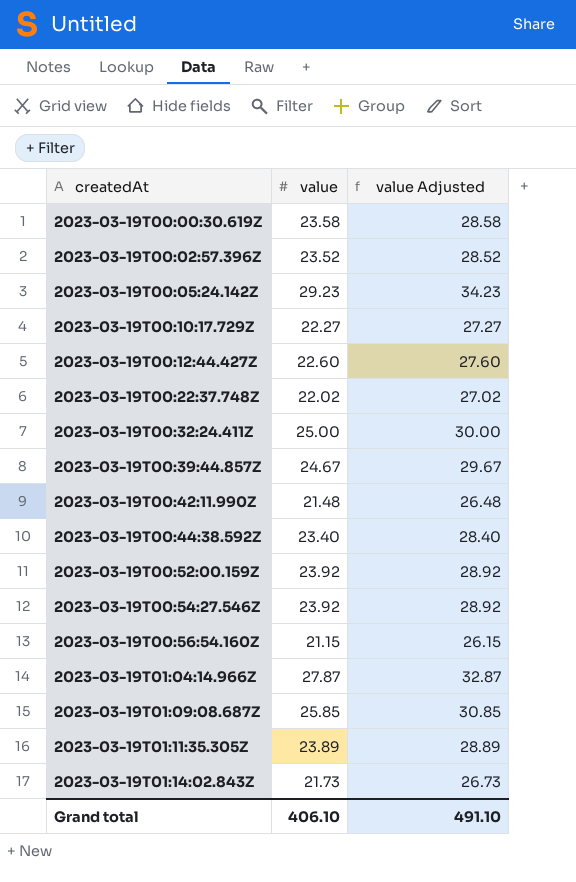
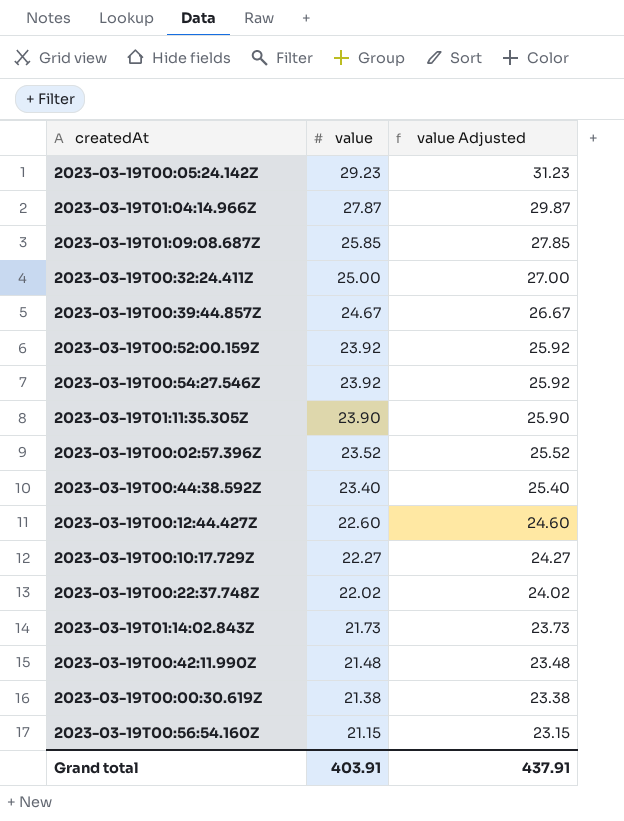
row order: createdAt ascending -> value descending
column value Adjusted | formula: [value] + 5 -> [value] + 2
2023-03-19T01:11:35.305Z | value: 23.89 -> 23.90
2023-03-19T00:00:30.619Z | value: 23.58 -> 21.38
Grand total | value: 406.10 -> 403.91
Grand total | value Adjusted: 491.10 -> 437.91

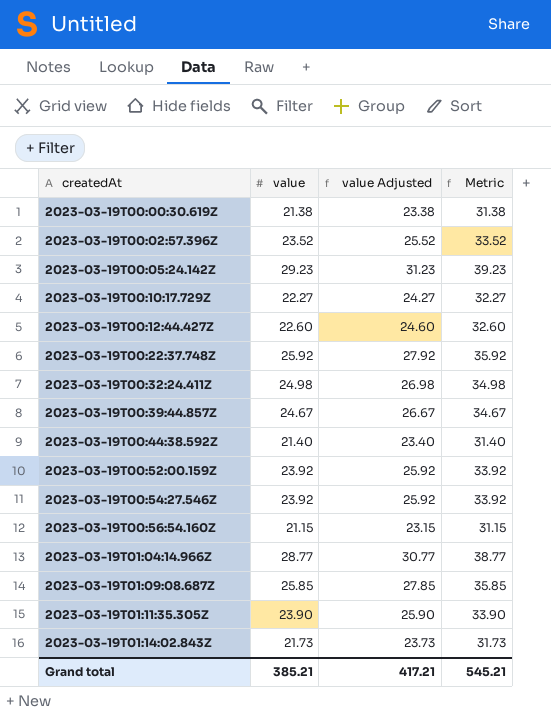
row order: value descending -> createdAt ascending
column Metric | formula: none -> [value] + 10
row 2023-03-19T00:42:11.990Z: 21.48 | 23.48 -> none
2023-03-19T00:22:37.748Z | value: 22.02 -> 25.92
2023-03-19T00:22:37.748Z | value Adjusted: 24.02 -> 27.92
2023-03-19T00:32:24.411Z | value: 25.00 -> 24.98
2023-03-19T00:32:24.411Z | value Adjusted: 27.00 -> 26.98
2023-03-19T00:44:38.592Z | value: 23.40 -> 21.40
2023-03-19T00:44:38.592Z | value Adjusted: 25.40 -> 23.40
2023-03-19T01:04:14.966Z | value: 27.87 -> 28.77
2023-03-19T01:04:14.966Z | value Adjusted: 29.87 -> 30.77
Grand total | value: 403.91 -> 385.21
Grand total | value Adjusted: 437.91 -> 417.21

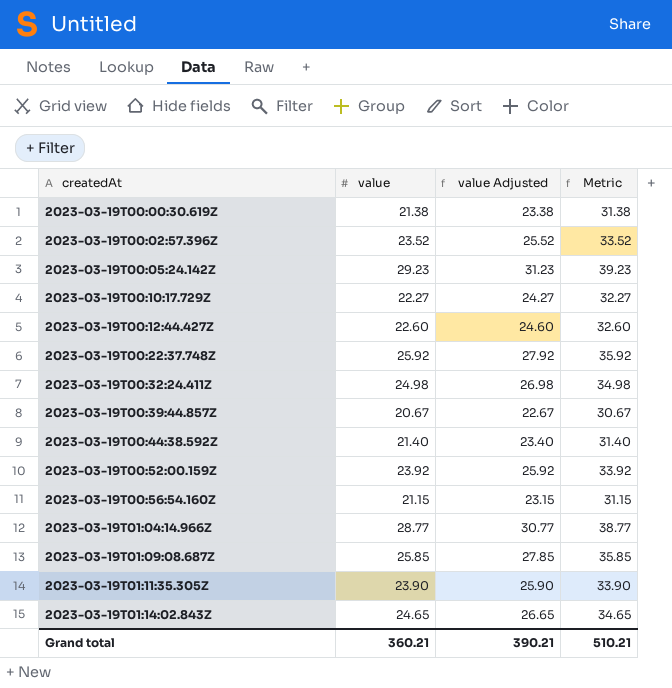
row 2023-03-19T00:54:27.546Z: 23.92 | 25.92 | 33.92 -> none
2023-03-19T00:39:44.857Z | value: 24.67 -> 20.67
2023-03-19T00:39:44.857Z | value Adjusted: 26.67 -> 22.67
2023-03-19T00:39:44.857Z | Metric: 34.67 -> 30.67
2023-03-19T01:14:02.843Z | value: 21.73 -> 24.65
2023-03-19T01:14:02.843Z | value Adjusted: 23.73 -> 26.65
2023-03-19T01:14:02.843Z | Metric: 31.73 -> 34.65
Grand total | value: 385.21 -> 360.21
Grand total | value Adjusted: 417.21 -> 390.21
Grand total | Metric: 545.21 -> 510.21

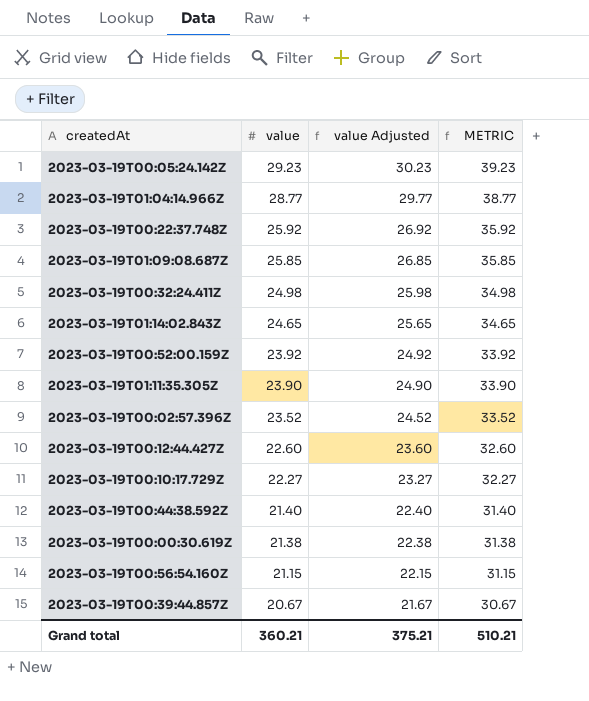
row order: createdAt ascending -> value descending
column value Adjusted | formula: [value] + 2 -> [value] + 1
column name: Metric -> METRIC
Grand total | value Adjusted: 390.21 -> 375.21

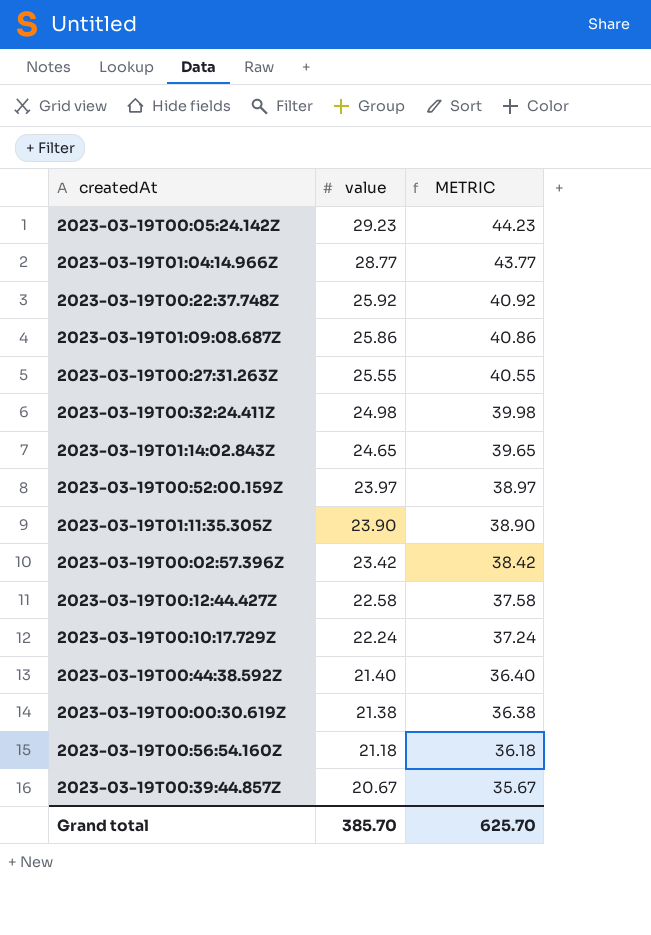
column value Adjusted | formula: [value] + 1 -> none
column METRIC | formula: [value] + 10 -> [value] + 15
2023-03-19T01:09:08.687Z | value: 25.85 -> 25.86
row 2023-03-19T00:27:31.263Z: none -> 25.55 | 40.55
2023-03-19T00:52:00.159Z | value: 23.92 -> 23.97
2023-03-19T00:02:57.396Z | value: 23.52 -> 23.42
2023-03-19T00:12:44.427Z | value: 22.60 -> 22.58
2023-03-19T00:10:17.729Z | value: 22.27 -> 22.24
2023-03-19T00:56:54.160Z | value: 21.15 -> 21.18
Grand total | value: 360.21 -> 385.70
Grand total | METRIC: 510.21 -> 625.70

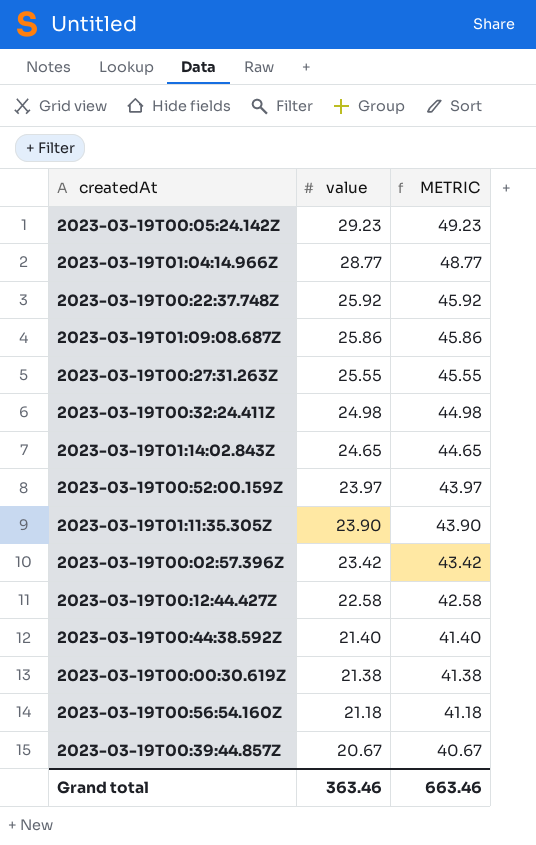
column METRIC | formula: [value] + 15 -> [value] + 20
row 2023-03-19T00:10:17.729Z: 22.24 | 37.24 -> none
Grand total | value: 385.70 -> 363.46
Grand total | METRIC: 625.70 -> 663.46

